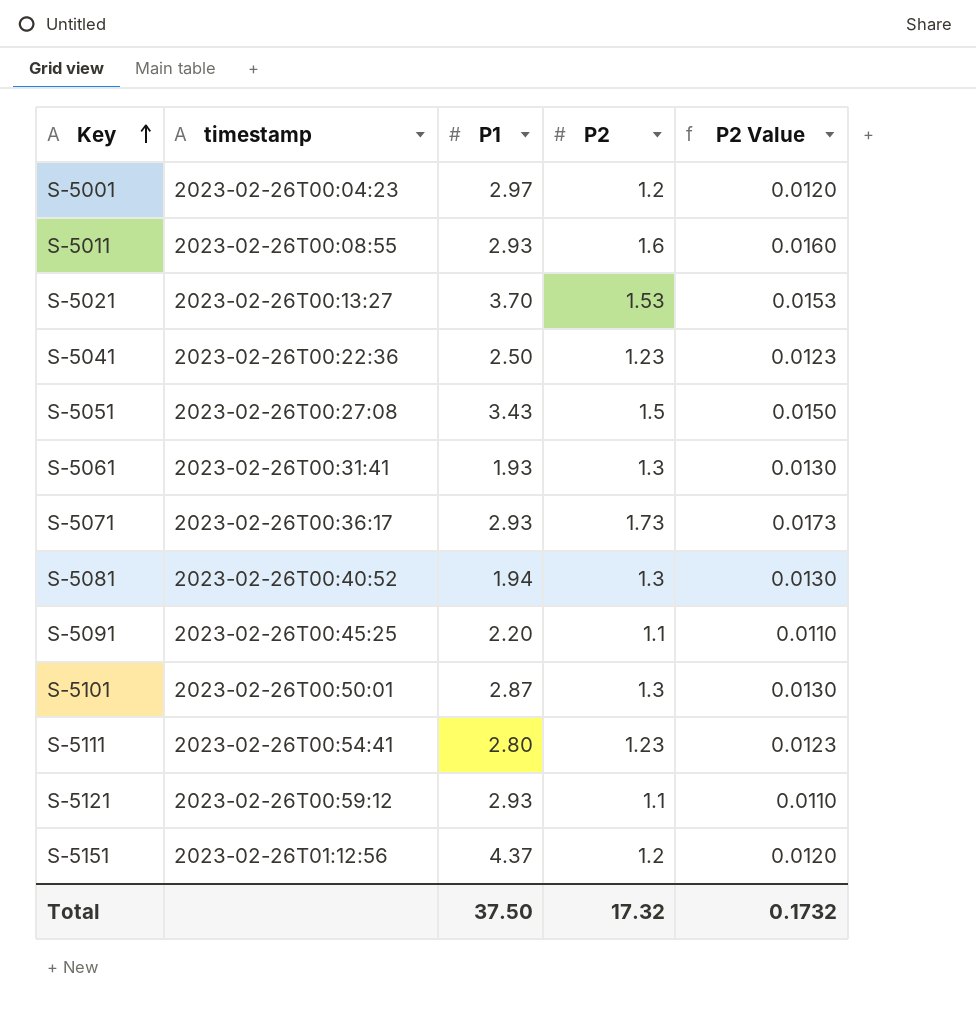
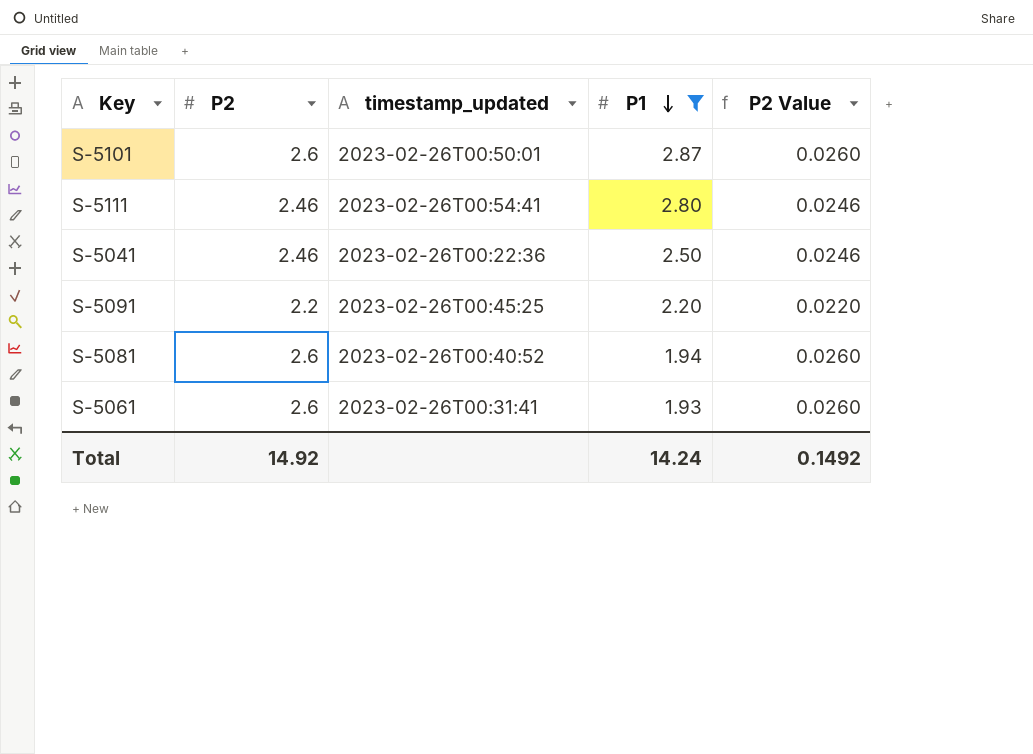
filter: none -> P1 <= 2.87
row order: Key ascending -> P1 descending
column P2 | position: 4 -> 2
column name: timestamp -> timestamp_updated
S-5101 | P2: 1.3 -> 2.6
S-5101 | P2 Value: 0.0130 -> 0.0260
S-5111 | P2: 1.23 -> 2.46
S-5111 | P2 Value: 0.0123 -> 0.0246
S-5041 | P2: 1.23 -> 2.46
S-5041 | P2 Value: 0.0123 -> 0.0246
S-5091 | P2: 1.1 -> 2.2
S-5091 | P2 Value: 0.0110 -> 0.0220
S-5081 | P2: 1.3 -> 2.6
S-5081 | P2 Value: 0.0130 -> 0.0260
S-5061 | P2: 1.3 -> 2.6
S-5061 | P2 Value: 0.0130 -> 0.0260
Total | P2: 17.32 -> 14.92
Total | P1: 37.50 -> 14.24
Total | P2 Value: 0.1732 -> 0.1492

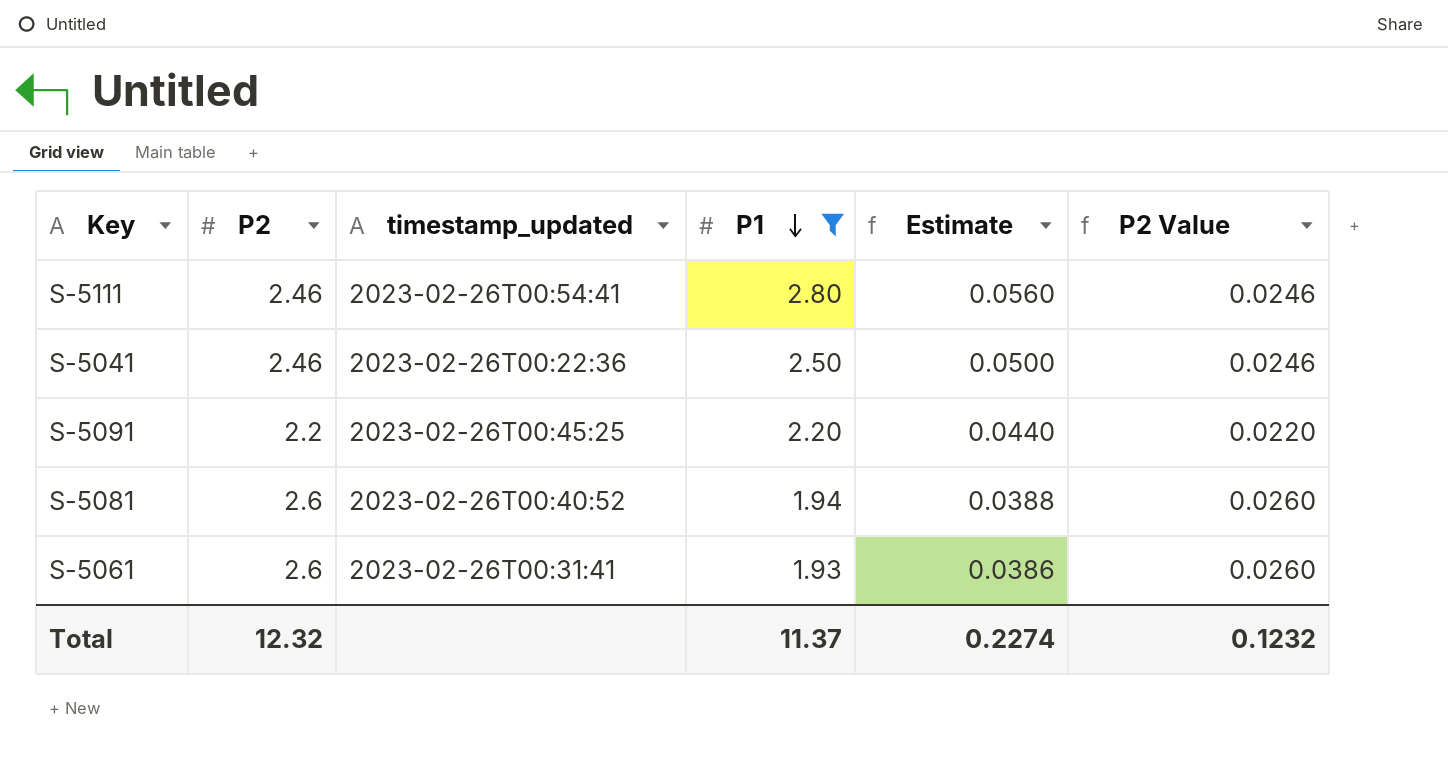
column Estimate | formula: none -> [P1] * 0.02
row S-5101: 2.6 | 2023-02-26T00:50:01 | 2.87 | 0.0260 -> none
Total | P2: 14.92 -> 12.32
Total | P1: 14.24 -> 11.37
Total | P2 Value: 0.1492 -> 0.1232

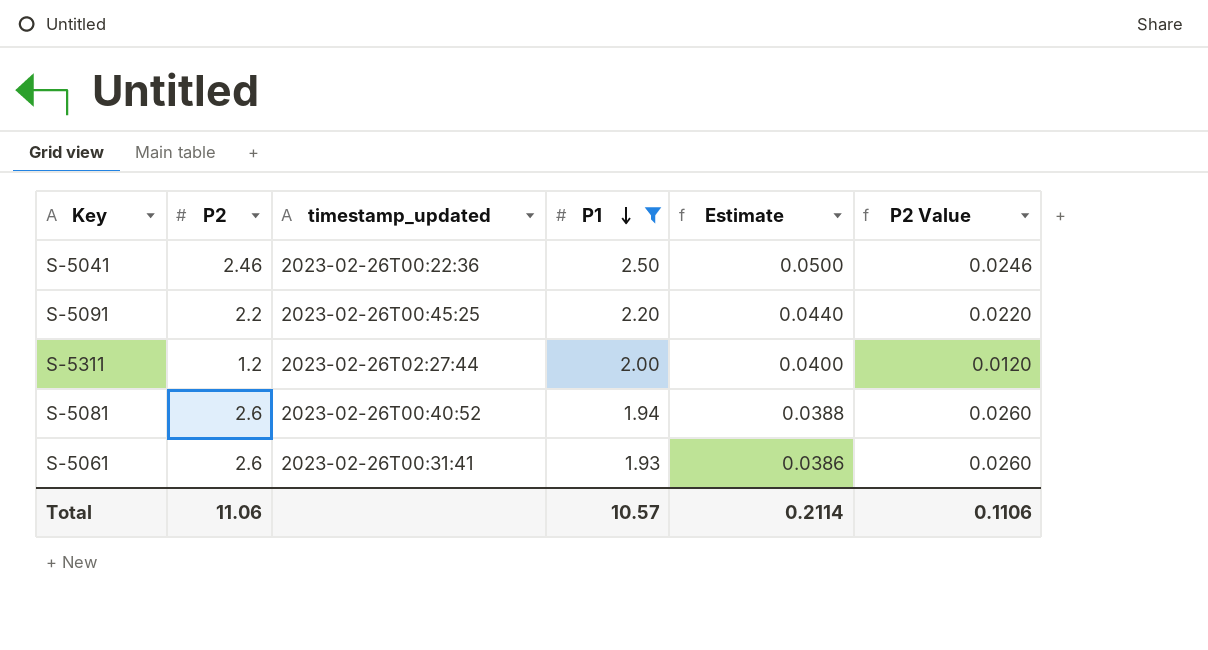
row S-5111: 2.46 | 2023-02-26T00:54:41 | 2.80 | 0.0560 | 0.0246 -> none
row S-5311: none -> 1.2 | 2023-02-26T02:27:44 | 2.00 | 0.0400 | 0.0120
Total | P2: 12.32 -> 11.06
Total | P1: 11.37 -> 10.57
Total | Estimate: 0.2274 -> 0.2114
Total | P2 Value: 0.1232 -> 0.1106

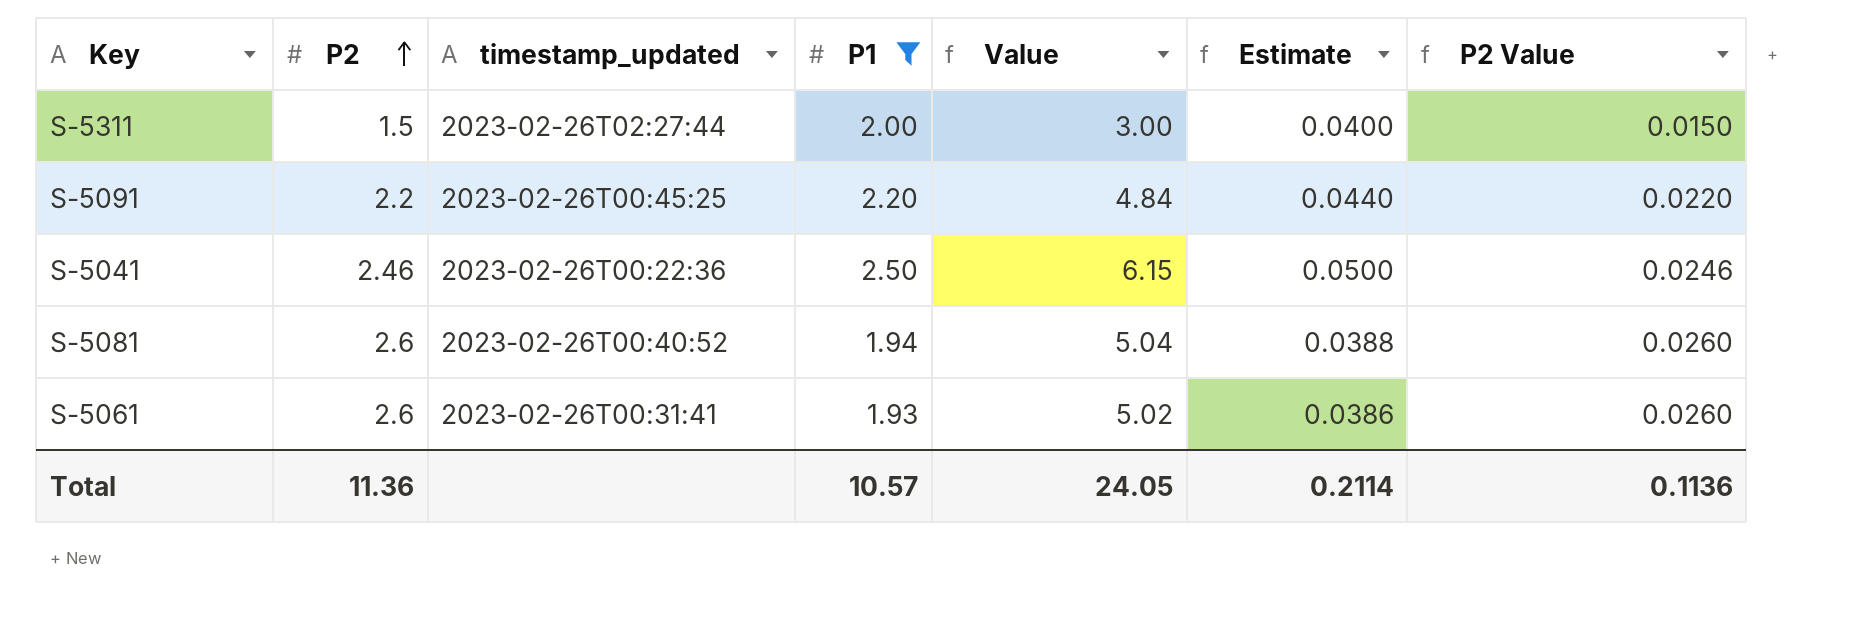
row order: P1 descending -> P2 ascending
column Value | formula: none -> [P2] * [P1]
S-5311 | P2: 1.2 -> 1.5
S-5311 | P2 Value: 0.0120 -> 0.0150
Total | P2: 11.06 -> 11.36
Total | P2 Value: 0.1106 -> 0.1136

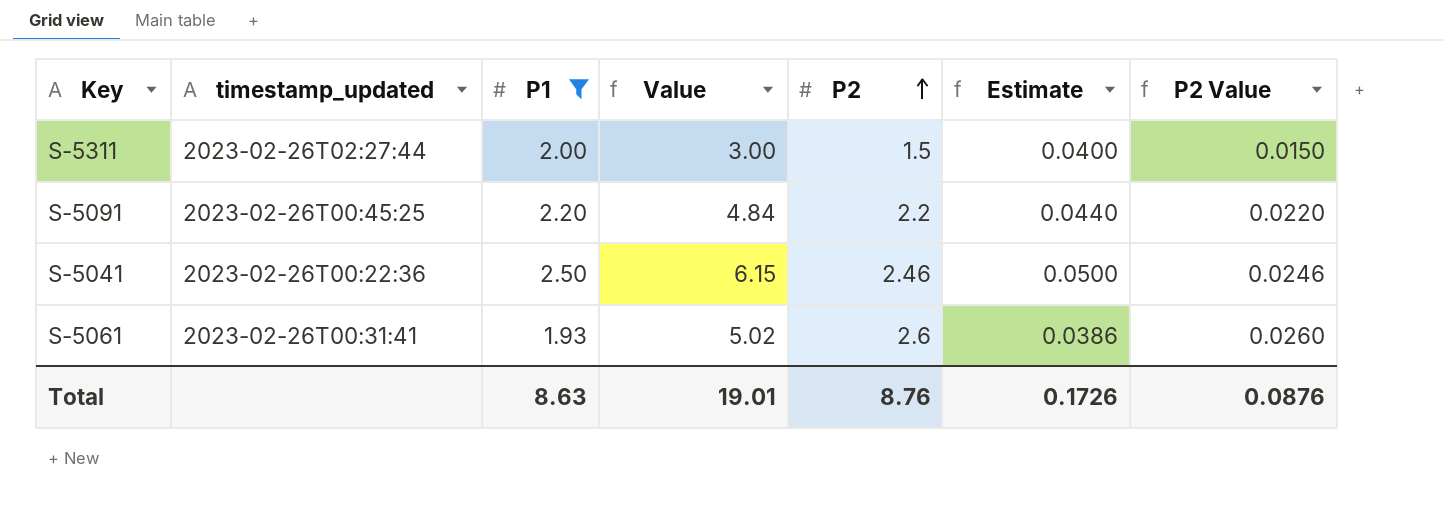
column P2 | position: 2 -> 5
row S-5081: 2.6 | 2023-02-26T00:40:52 | 1.94 | 5.04 | 0.0388 | 0.0260 -> none
Total | P1: 10.57 -> 8.63
Total | Value: 24.05 -> 19.01
Total | P2: 11.36 -> 8.76
Total | Estimate: 0.2114 -> 0.1726
Total | P2 Value: 0.1136 -> 0.0876

